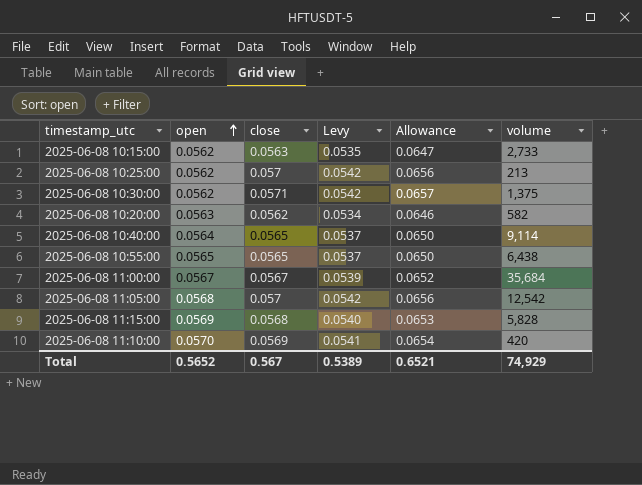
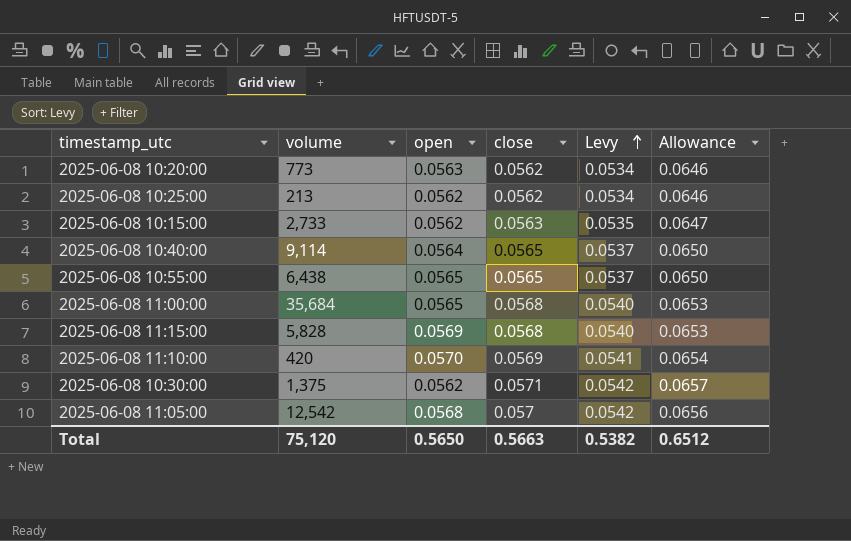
row order: open ascending -> Levy ascending
column volume | position: 6 -> 2
2025-06-08 10:20:00 | volume: 582 -> 773
2025-06-08 10:25:00 | close: 0.057 -> 0.0562
2025-06-08 10:25:00 | Levy: 0.0542 -> 0.0534
2025-06-08 10:25:00 | Allowance: 0.0656 -> 0.0646
2025-06-08 11:00:00 | open: 0.0567 -> 0.0565
2025-06-08 11:00:00 | close: 0.0567 -> 0.0568
2025-06-08 11:00:00 | Levy: 0.0539 -> 0.0540
2025-06-08 11:00:00 | Allowance: 0.0652 -> 0.0653
Total | volume: 74,929 -> 75,120
Total | open: 0.5652 -> 0.5650
Total | close: 0.567 -> 0.5663
Total | Levy: 0.5389 -> 0.5382
Total | Allowance: 0.6521 -> 0.6512

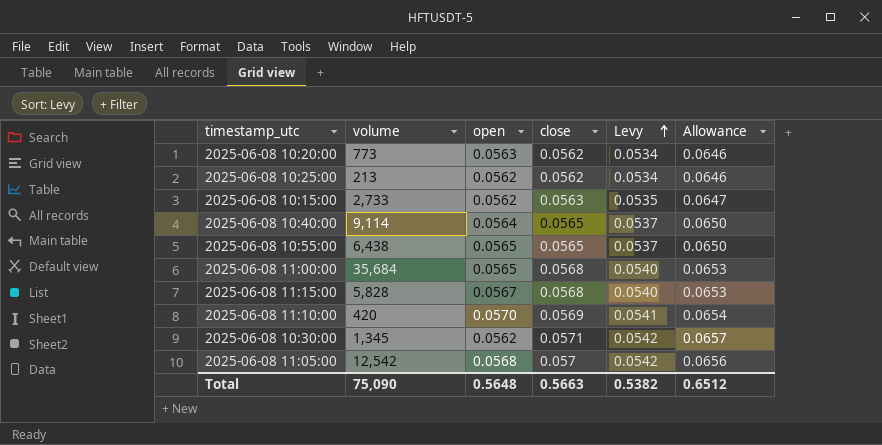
2025-06-08 11:15:00 | open: 0.0569 -> 0.0567
2025-06-08 10:30:00 | volume: 1,375 -> 1,345
Total | volume: 75,120 -> 75,090
Total | open: 0.5650 -> 0.5648

